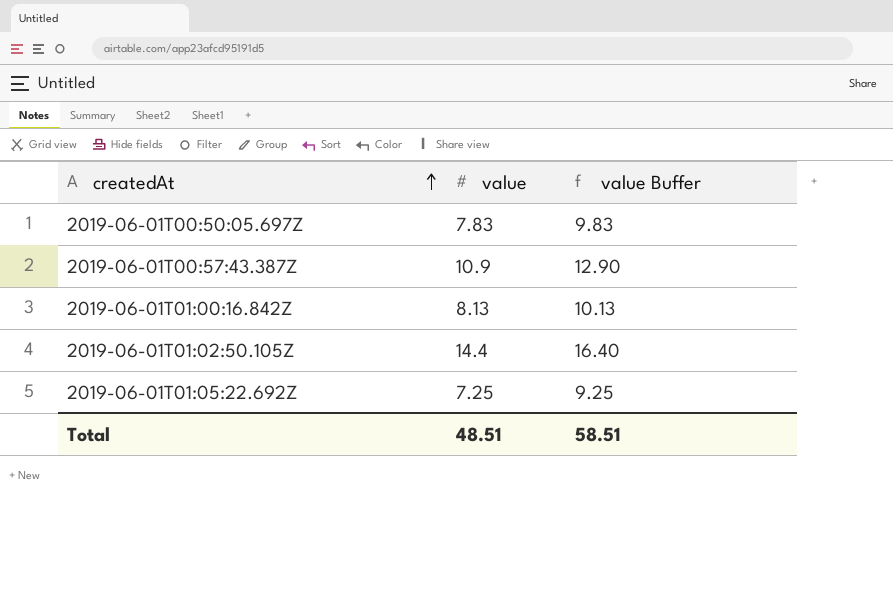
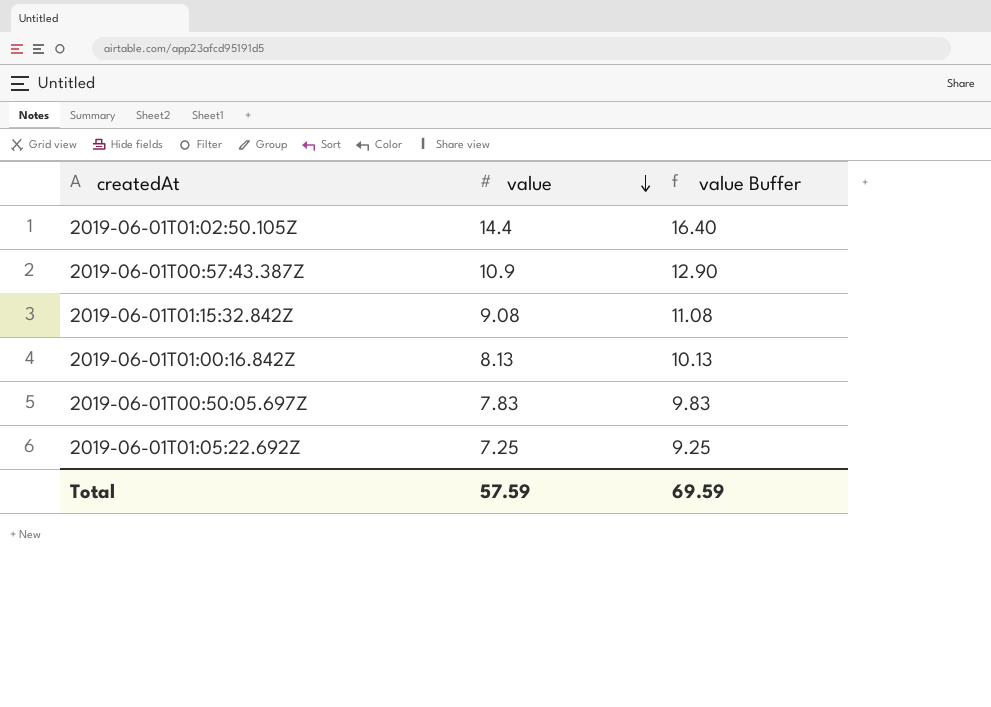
row order: createdAt ascending -> value descending
row 2019-06-01T01:15:32.842Z: none -> 9.08 | 11.08
Total | value: 48.51 -> 57.59
Total | value Buffer: 58.51 -> 69.59

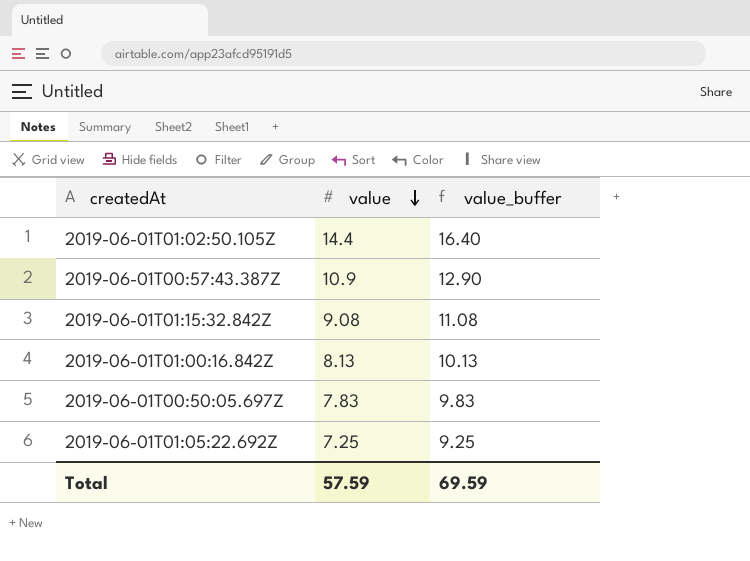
column name: value Buffer -> value_buffer

